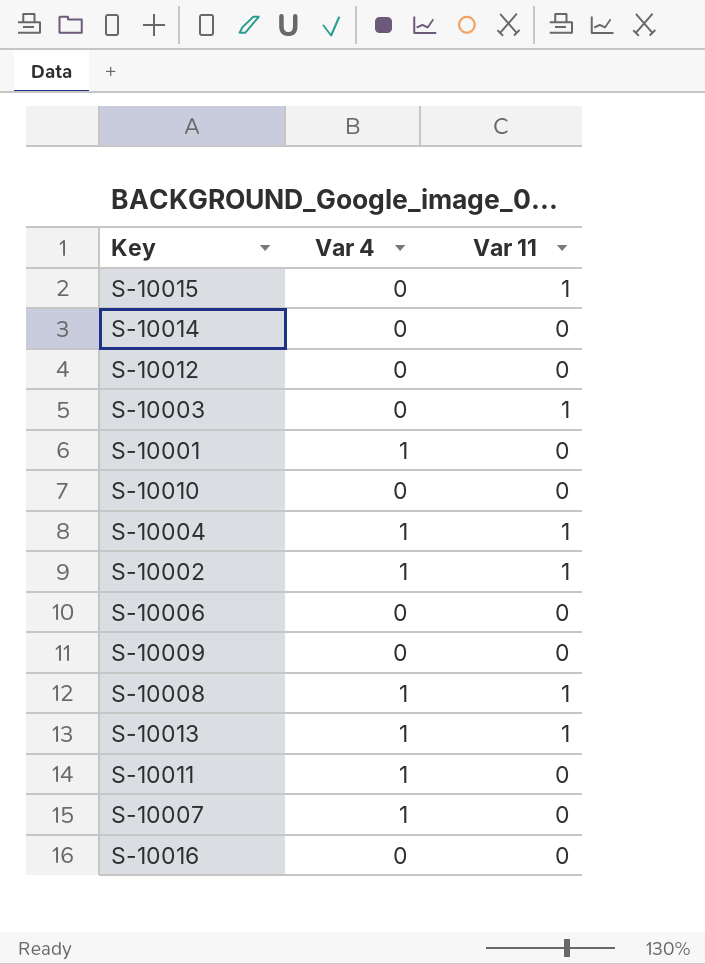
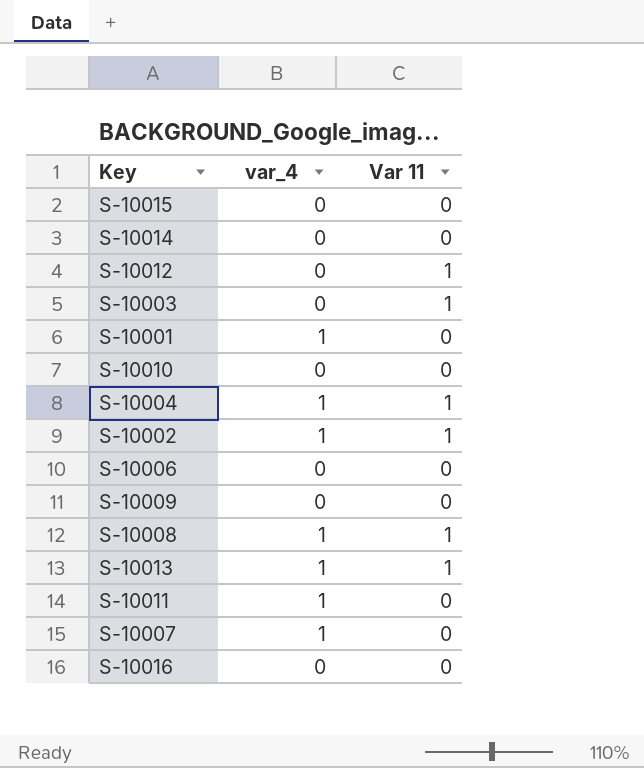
column name: Var 4 -> var_4
S-10015 | Var 11: 1 -> 0
S-10012 | Var 11: 0 -> 1

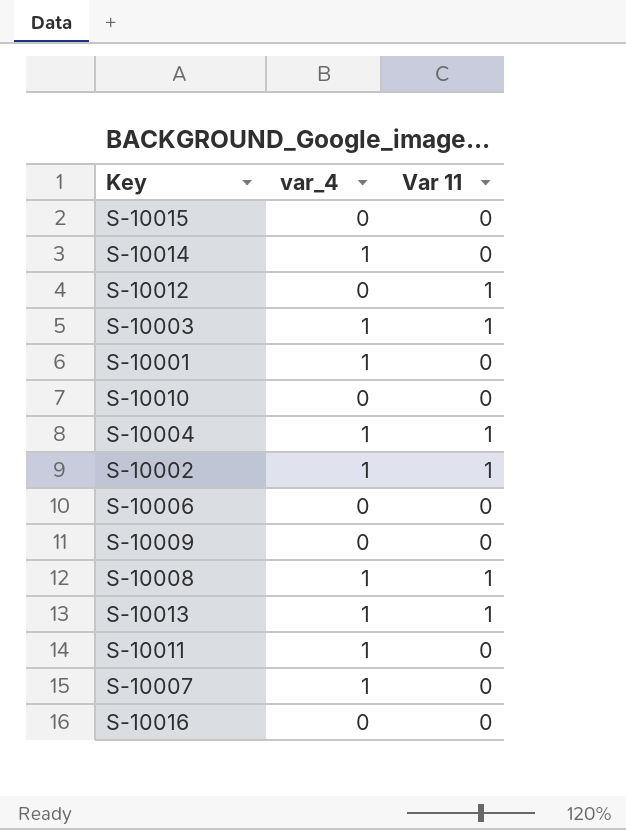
S-10014 | var_4: 0 -> 1
S-10003 | var_4: 0 -> 1

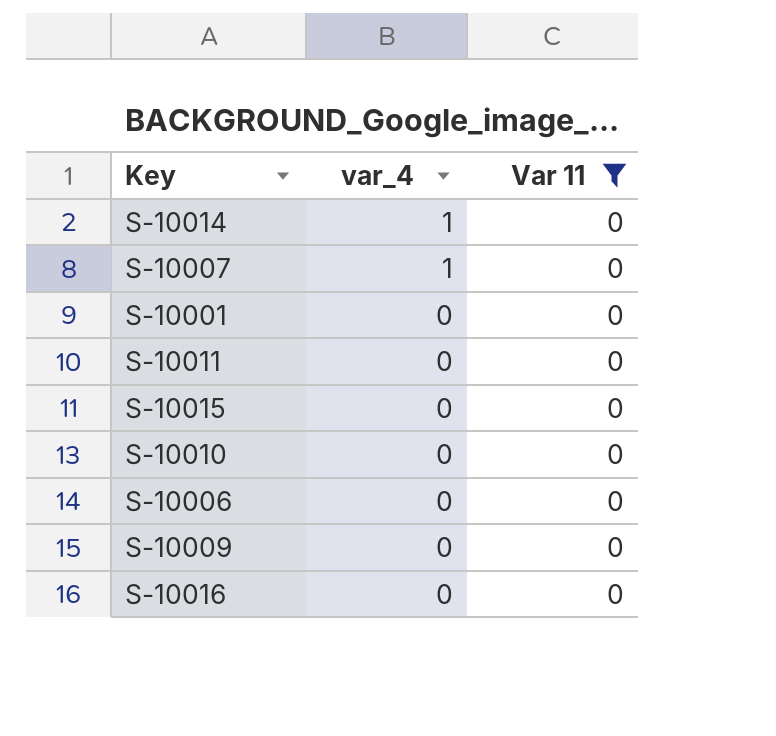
filter: none -> Var 11 = 0
row order: none -> var_4 descending
S-10001 | var_4: 1 -> 0
S-10011 | var_4: 1 -> 0

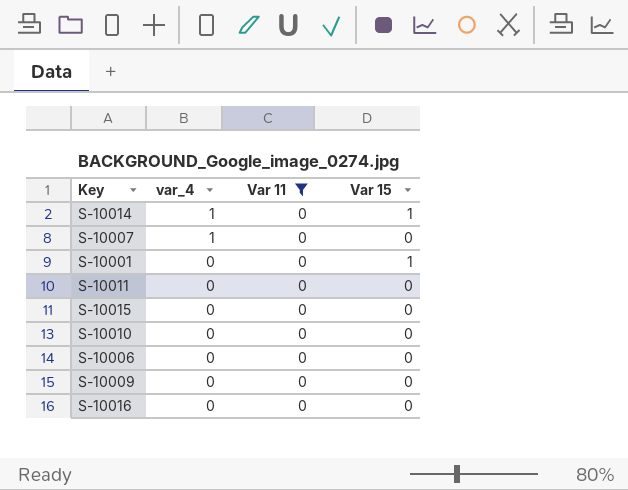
column Var 15 | position: none -> 4

